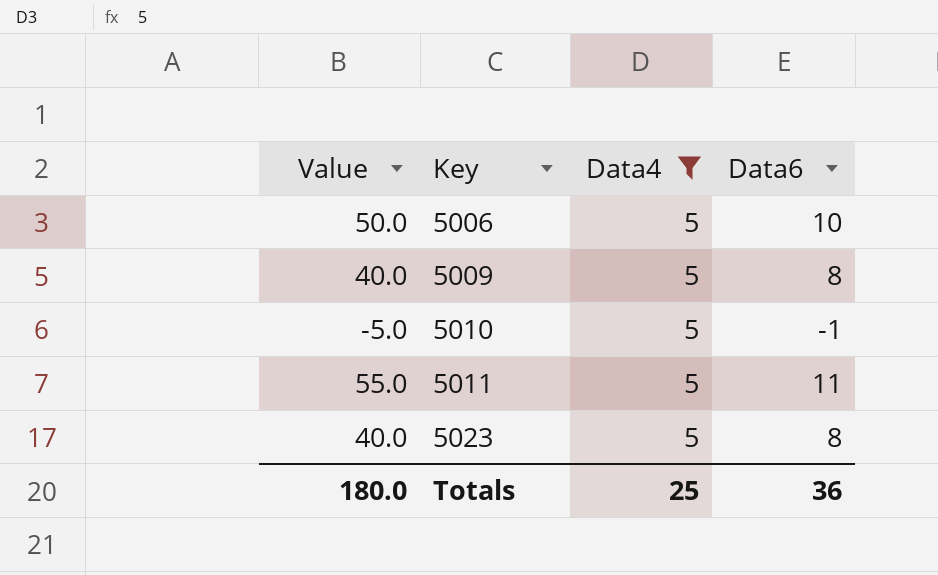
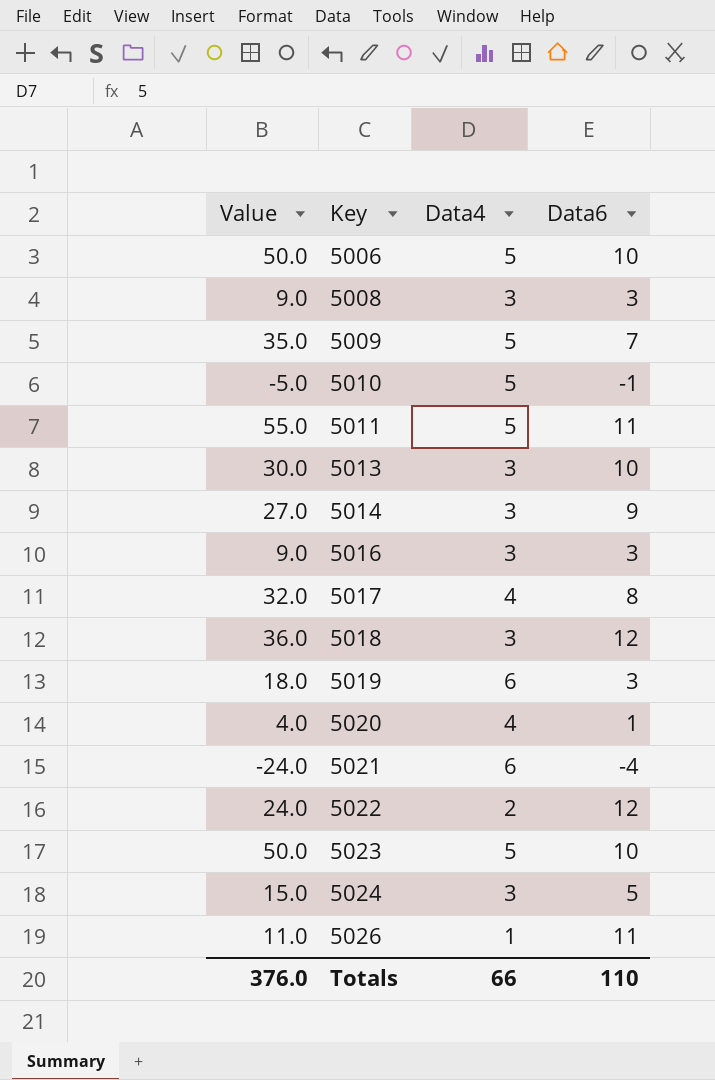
filter: Data4 = 5 -> none
5009 | Value: 40.0 -> 35.0
5009 | Data6: 8 -> 7
5023 | Value: 40.0 -> 50.0
5023 | Data6: 8 -> 10
Totals | Value: 180.0 -> 376.0
Totals | Data4: 25 -> 66
Totals | Data6: 36 -> 110

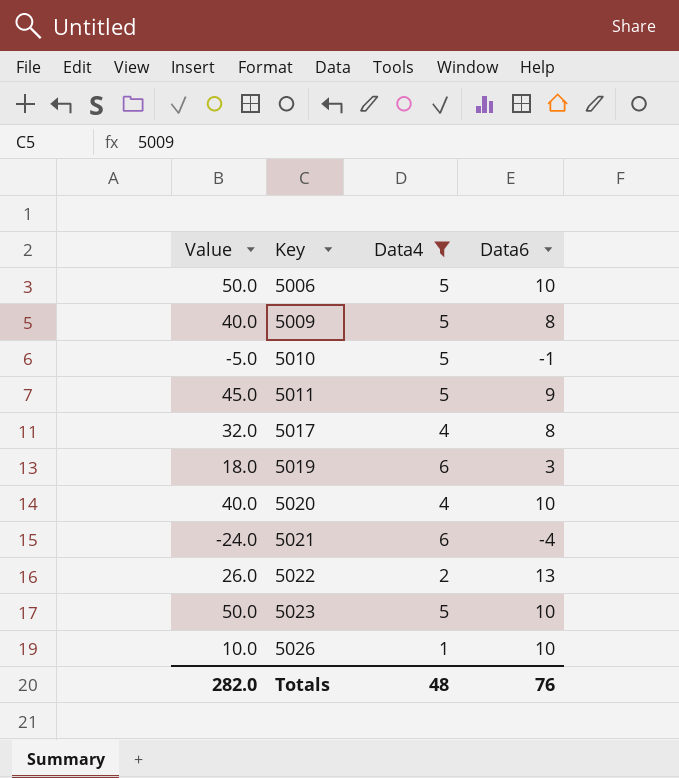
filter: none -> Data4 != 3
5009 | Value: 35.0 -> 40.0
5009 | Data6: 7 -> 8
5011 | Value: 55.0 -> 45.0
5011 | Data6: 11 -> 9
5020 | Value: 4.0 -> 40.0
5020 | Data6: 1 -> 10
5022 | Value: 24.0 -> 26.0
5022 | Data6: 12 -> 13
5026 | Value: 11.0 -> 10.0
5026 | Data6: 11 -> 10
Totals | Value: 376.0 -> 282.0
Totals | Data4: 66 -> 48
Totals | Data6: 110 -> 76

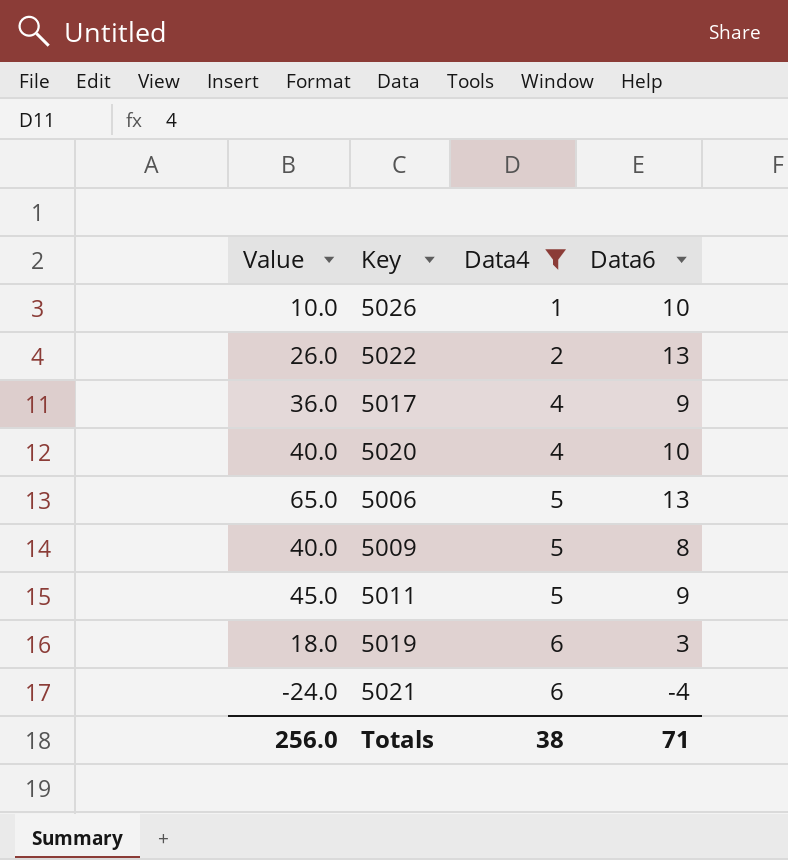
row order: Key ascending -> Data4 ascending
row 5010: -5.0 | 5 | -1 -> none
row 5023: 50.0 | 5 | 10 -> none
5017 | Value: 32.0 -> 36.0
5017 | Data6: 8 -> 9
5006 | Value: 50.0 -> 65.0
5006 | Data6: 10 -> 13
Totals | Value: 282.0 -> 256.0
Totals | Data4: 48 -> 38
Totals | Data6: 76 -> 71

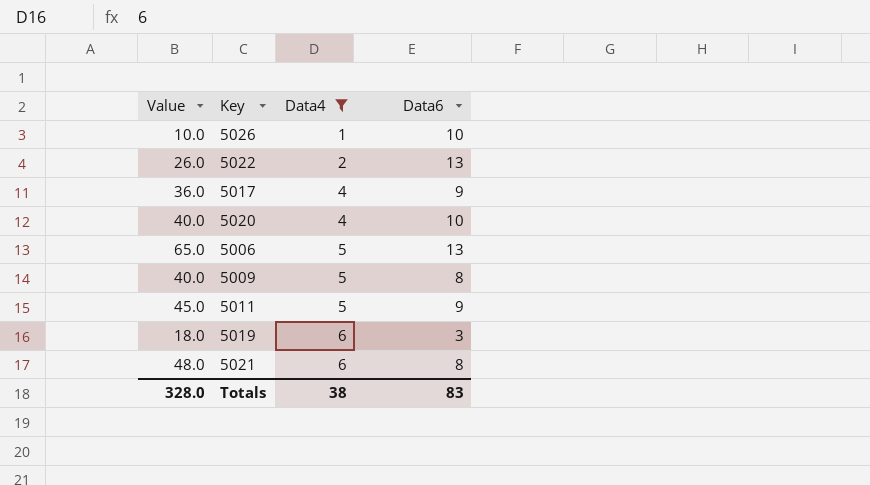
5021 | Value: -24.0 -> 48.0
5021 | Data6: -4 -> 8
Totals | Value: 256.0 -> 328.0
Totals | Data6: 71 -> 83

